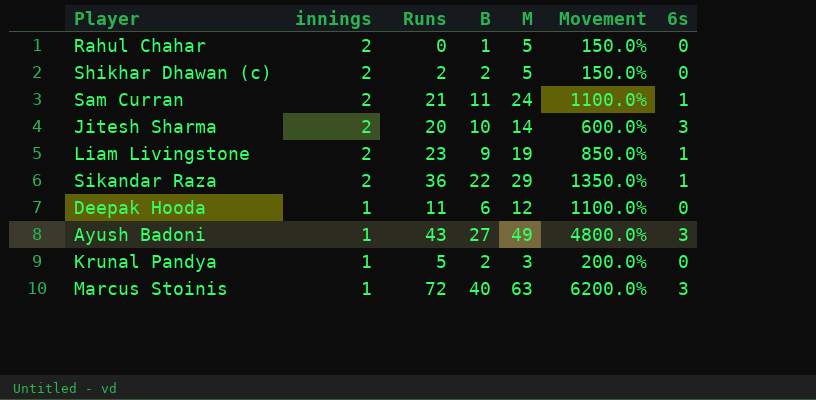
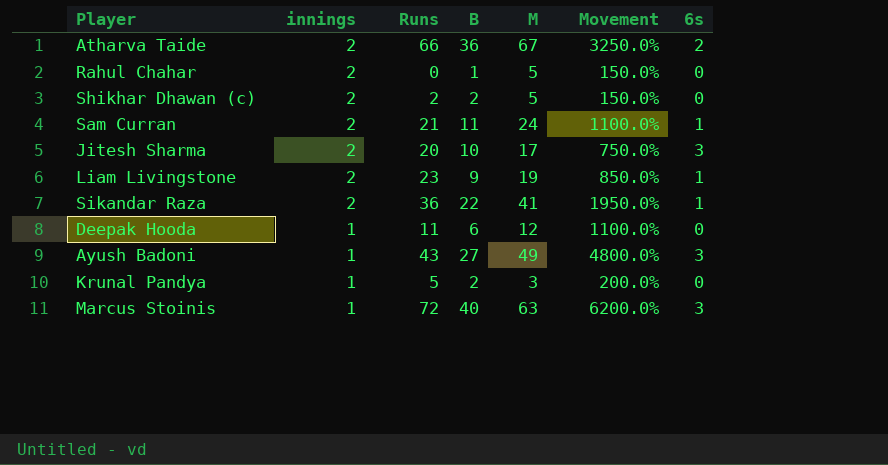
row Atharva Taide: none -> 2 | 66 | 36 | 67 | 3250.0% | 2
Jitesh Sharma | M: 14 -> 17
Jitesh Sharma | Movement: 600.0% -> 750.0%
Sikandar Raza | M: 29 -> 41
Sikandar Raza | Movement: 1350.0% -> 1950.0%

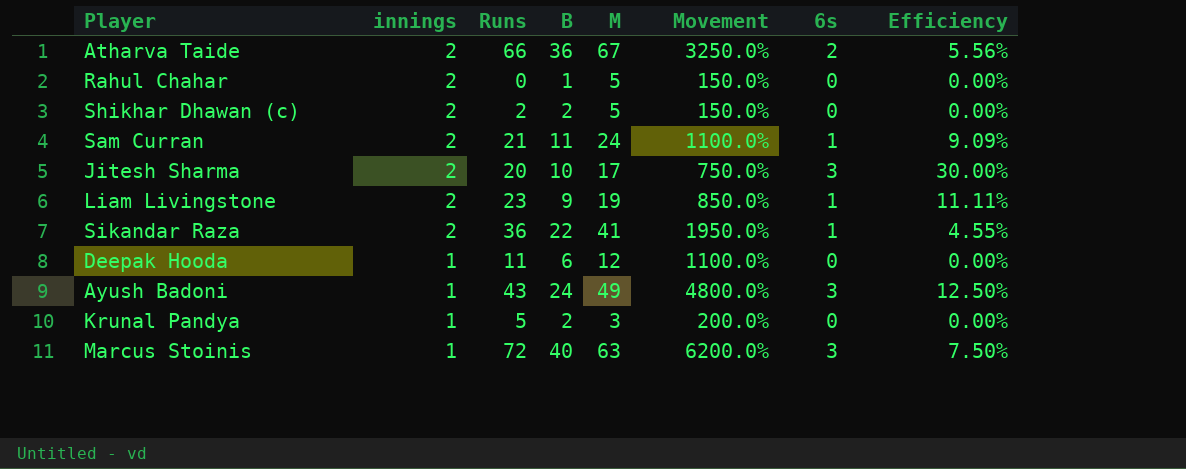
column Efficiency | formula: none -> [6s] / [B]
Ayush Badoni | B: 27 -> 24

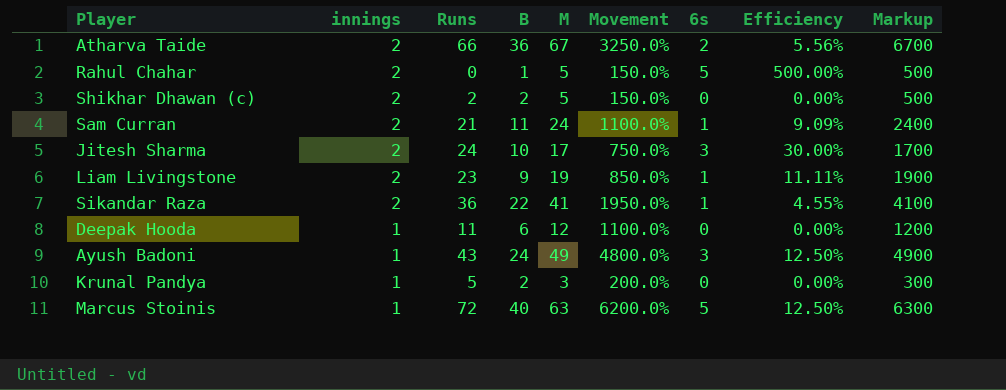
column Markup | formula: none -> [M] * 100
Rahul Chahar | 6s: 0 -> 5
Rahul Chahar | Efficiency: 0.00% -> 500.00%
Jitesh Sharma | Runs: 20 -> 24
Marcus Stoinis | 6s: 3 -> 5
Marcus Stoinis | Efficiency: 7.50% -> 12.50%

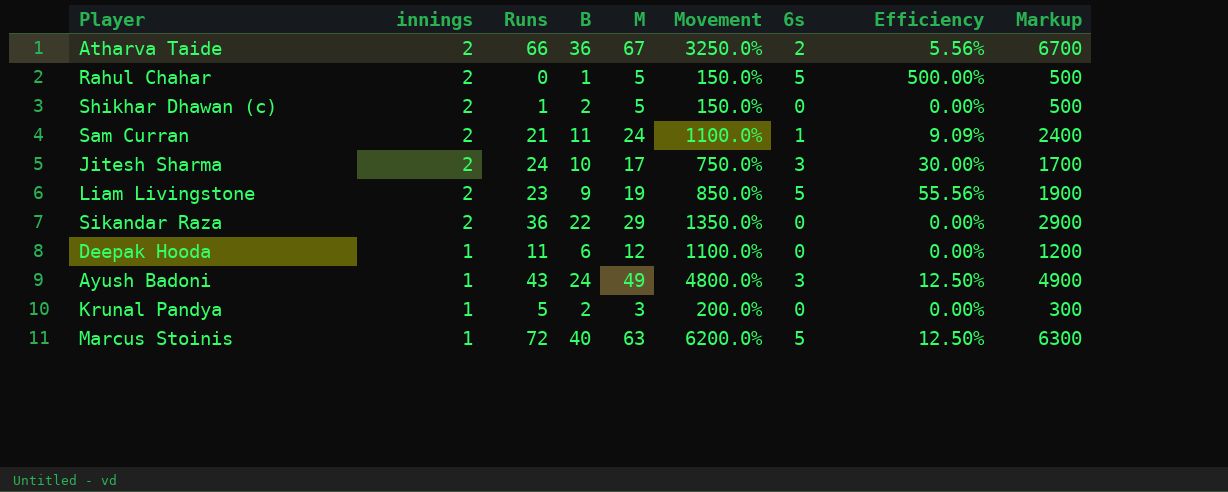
Shikhar Dhawan (c) | Runs: 2 -> 1
Liam Livingstone | 6s: 1 -> 5
Liam Livingstone | Efficiency: 11.11% -> 55.56%
Sikandar Raza | M: 41 -> 29
Sikandar Raza | Movement: 1950.0% -> 1350.0%
Sikandar Raza | 6s: 1 -> 0
Sikandar Raza | Efficiency: 4.55% -> 0.00%
Sikandar Raza | Markup: 4100 -> 2900

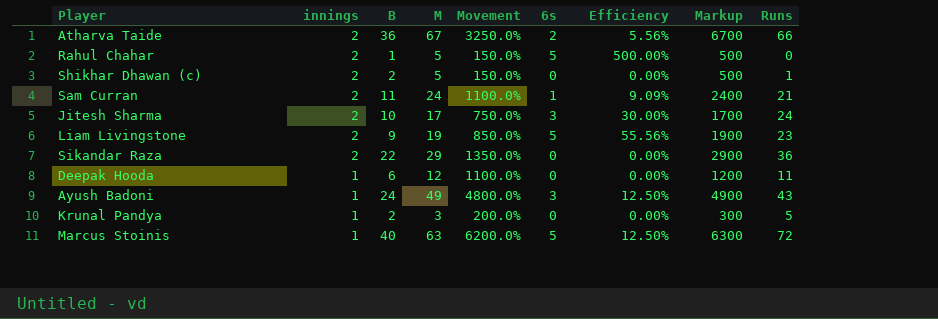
column Runs | position: 3 -> 9

